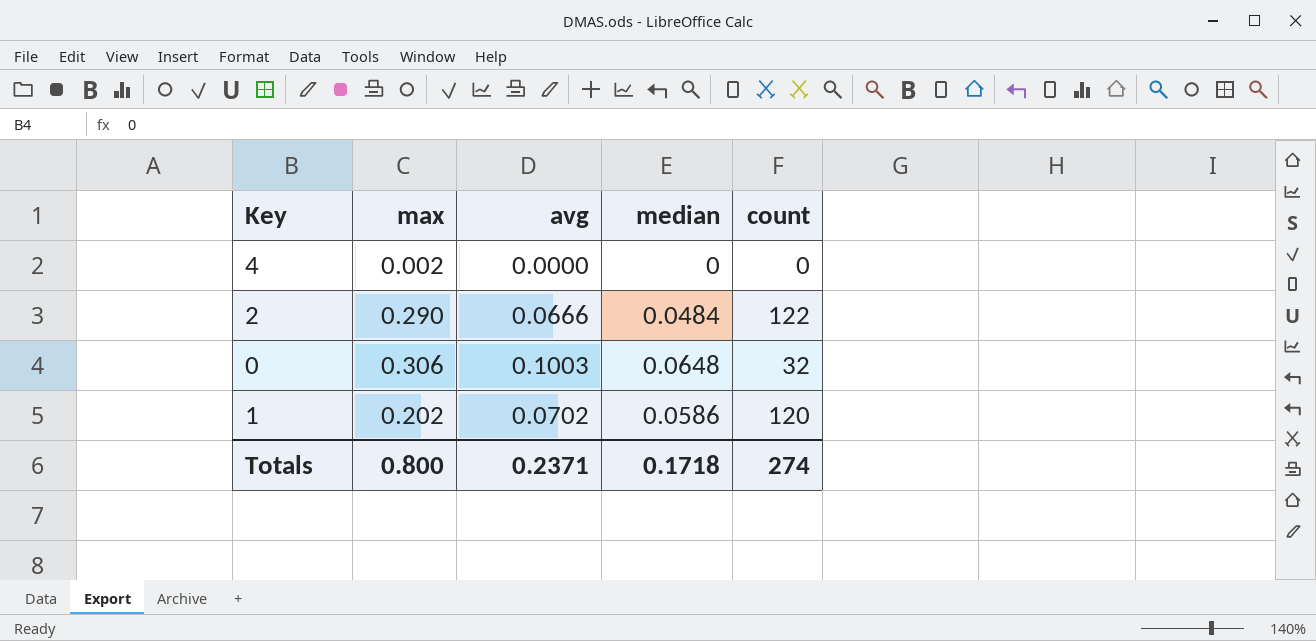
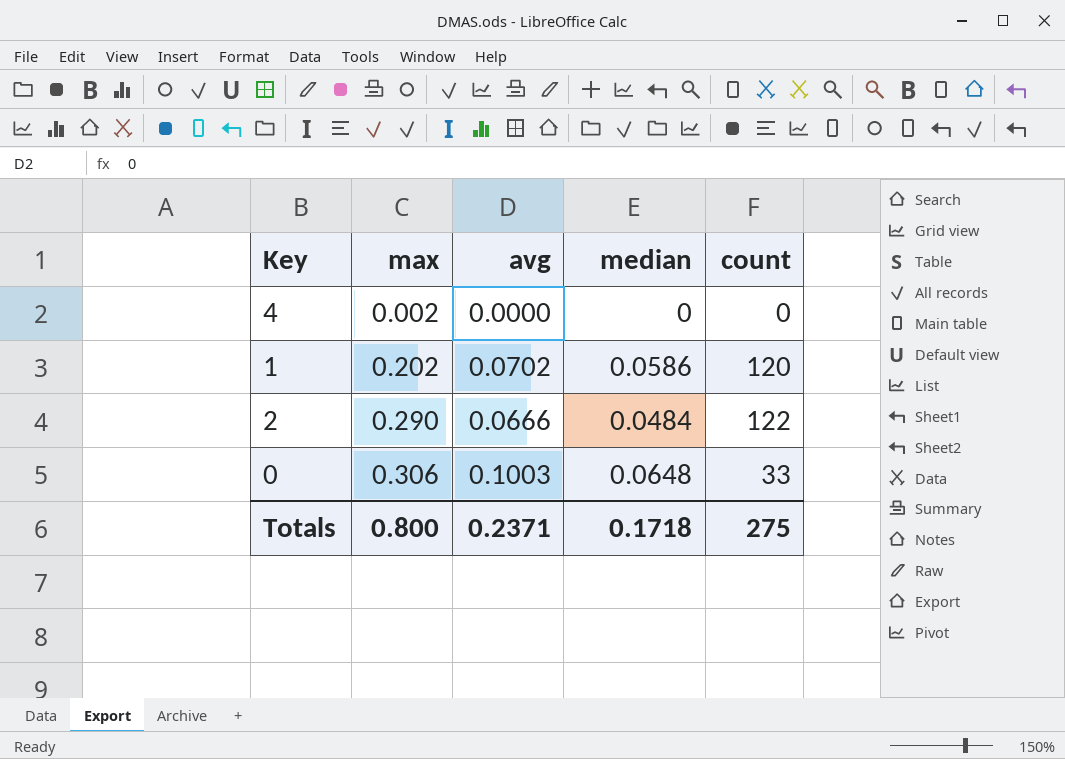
row order: none -> max ascending
0 | count: 32 -> 33
Totals | count: 274 -> 275

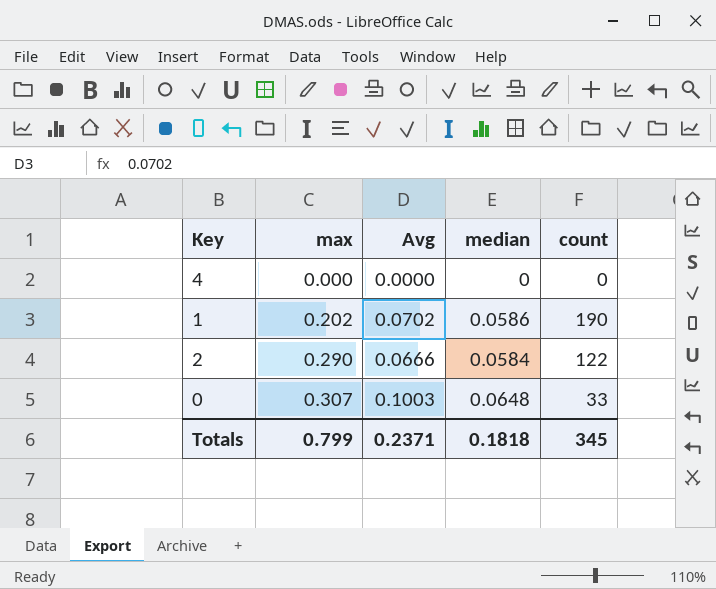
column name: avg -> Avg
4 | max: 0.002 -> 0.000
1 | count: 120 -> 190
2 | median: 0.0484 -> 0.0584
0 | max: 0.306 -> 0.307
Totals | max: 0.800 -> 0.799
Totals | median: 0.1718 -> 0.1818
Totals | count: 275 -> 345

